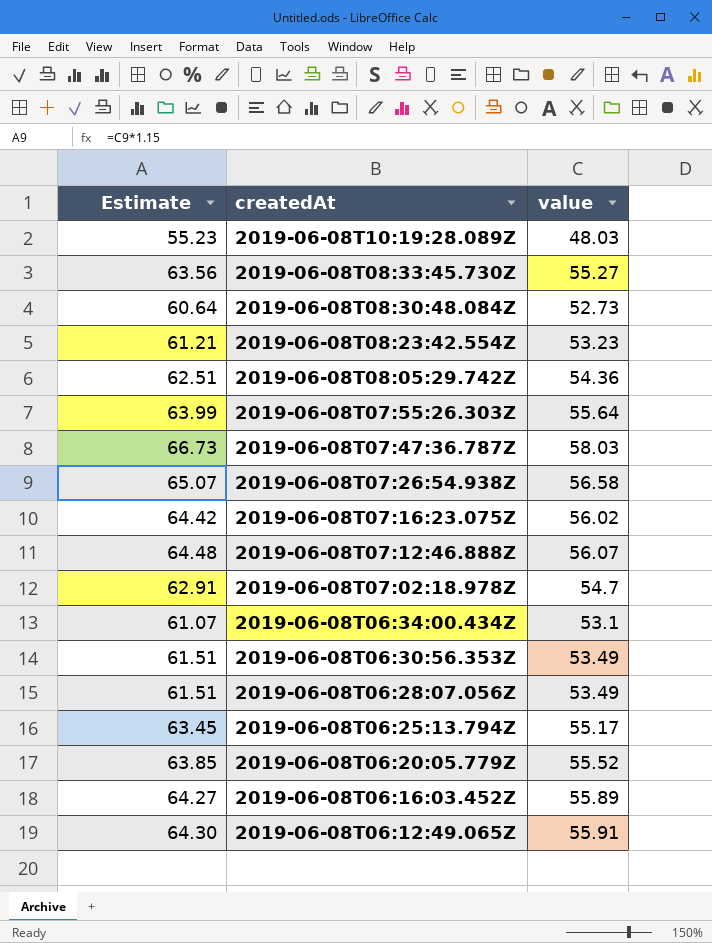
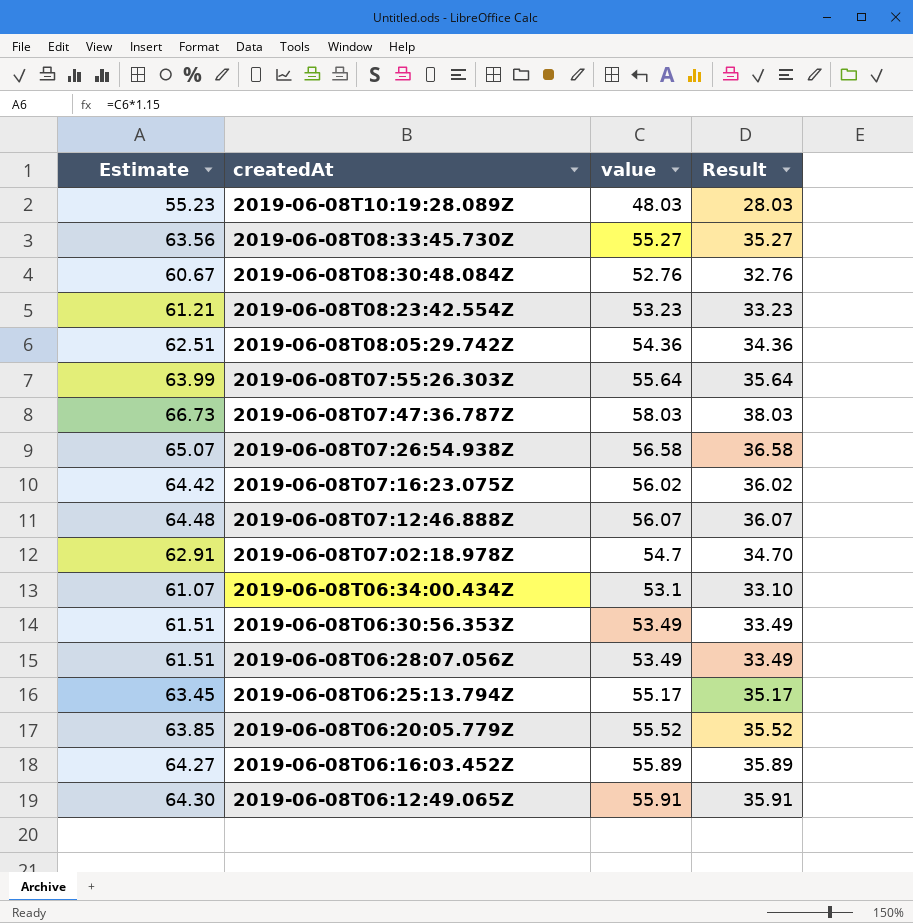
column Result | formula: none -> [value] - 20
2019-06-08T08:30:48.084Z | Estimate: 60.64 -> 60.67
2019-06-08T08:30:48.084Z | value: 52.73 -> 52.76

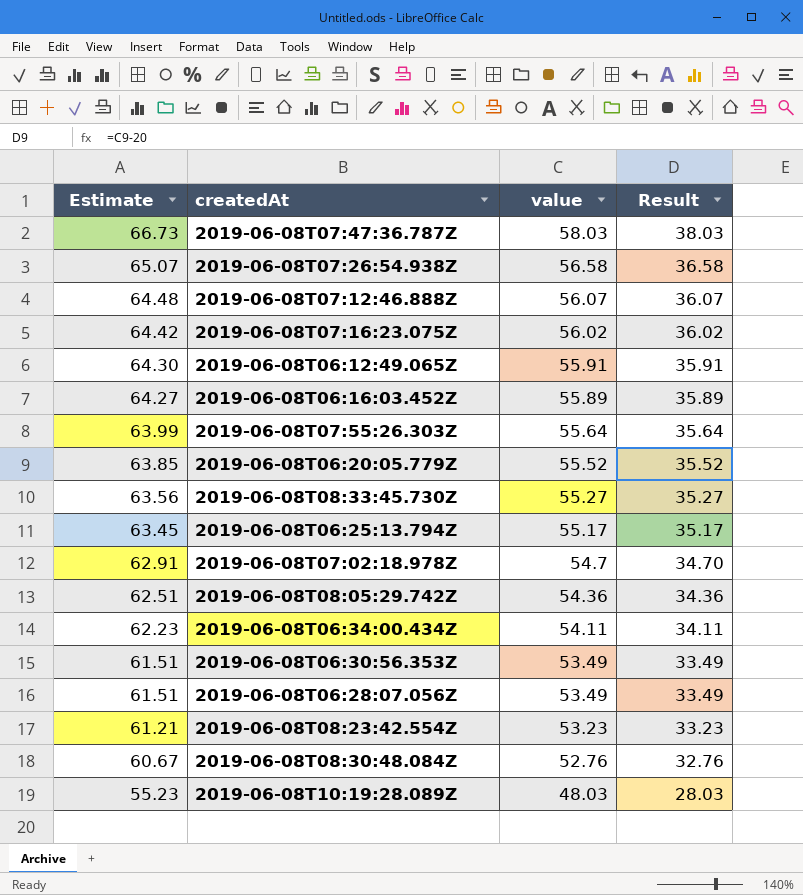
row order: createdAt descending -> Estimate descending
2019-06-08T06:34:00.434Z | Estimate: 61.07 -> 62.23
2019-06-08T06:34:00.434Z | value: 53.1 -> 54.11
2019-06-08T06:34:00.434Z | Result: 33.10 -> 34.11

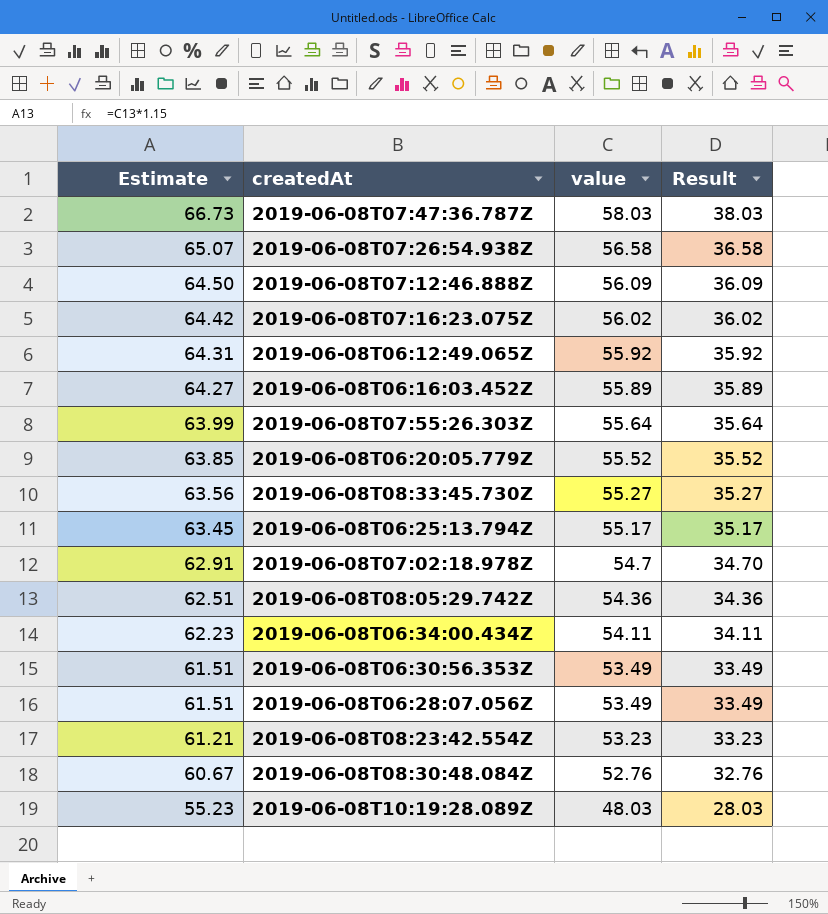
2019-06-08T07:12:46.888Z | Estimate: 64.48 -> 64.50
2019-06-08T07:12:46.888Z | value: 56.07 -> 56.09
2019-06-08T07:12:46.888Z | Result: 36.07 -> 36.09
2019-06-08T06:12:49.065Z | Estimate: 64.30 -> 64.31
2019-06-08T06:12:49.065Z | value: 55.91 -> 55.92
2019-06-08T06:12:49.065Z | Result: 35.91 -> 35.92

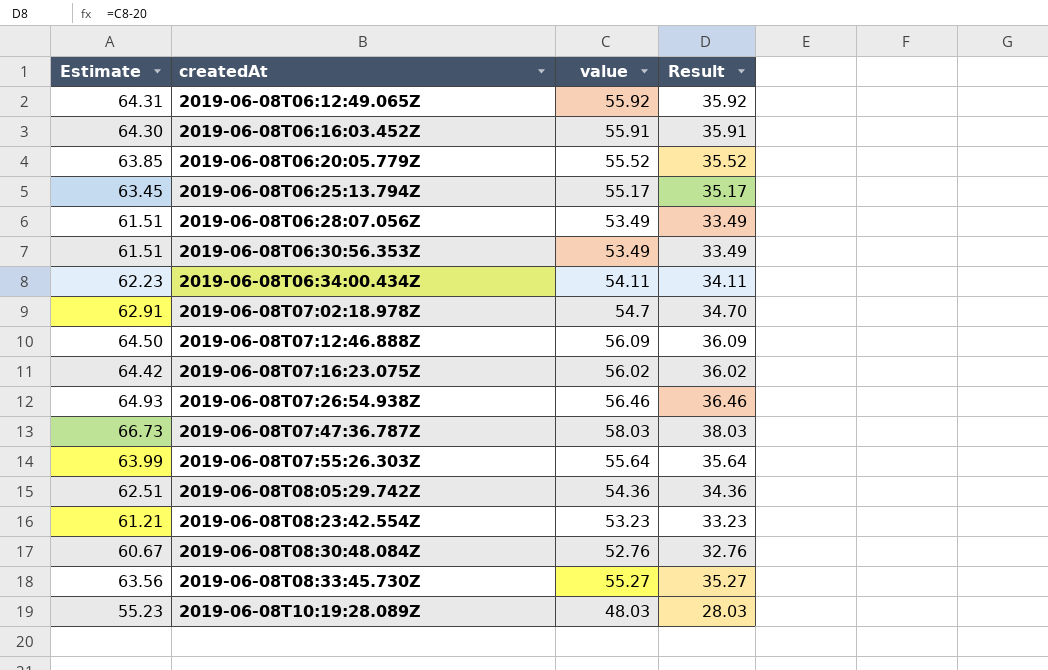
row order: Estimate descending -> createdAt ascending
2019-06-08T06:16:03.452Z | Estimate: 64.27 -> 64.30
2019-06-08T06:16:03.452Z | value: 55.89 -> 55.91
2019-06-08T06:16:03.452Z | Result: 35.89 -> 35.91
2019-06-08T07:26:54.938Z | Estimate: 65.07 -> 64.93
2019-06-08T07:26:54.938Z | value: 56.58 -> 56.46
2019-06-08T07:26:54.938Z | Result: 36.58 -> 36.46

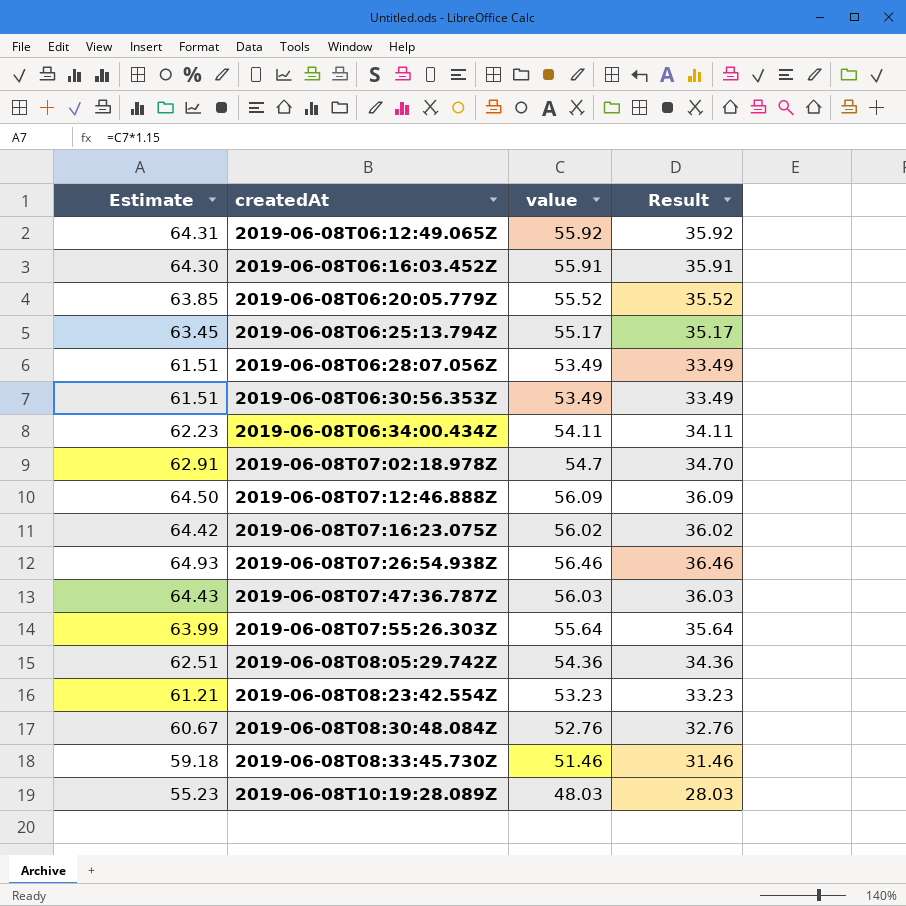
2019-06-08T07:47:36.787Z | Estimate: 66.73 -> 64.43
2019-06-08T07:47:36.787Z | value: 58.03 -> 56.03
2019-06-08T07:47:36.787Z | Result: 38.03 -> 36.03
2019-06-08T08:33:45.730Z | Estimate: 63.56 -> 59.18
2019-06-08T08:33:45.730Z | value: 55.27 -> 51.46
2019-06-08T08:33:45.730Z | Result: 35.27 -> 31.46

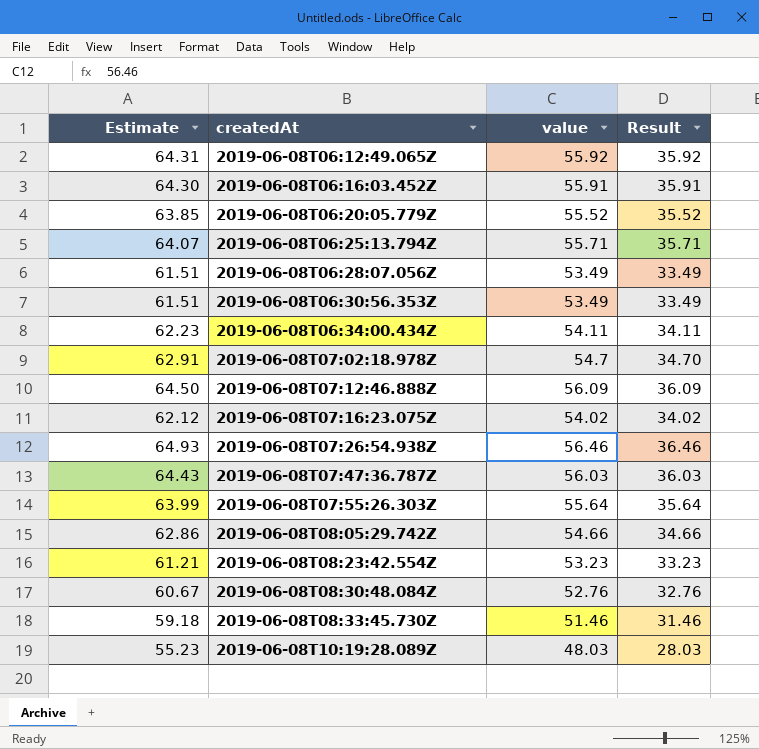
2019-06-08T06:25:13.794Z | Estimate: 63.45 -> 64.07
2019-06-08T06:25:13.794Z | value: 55.17 -> 55.71
2019-06-08T06:25:13.794Z | Result: 35.17 -> 35.71
2019-06-08T07:16:23.075Z | Estimate: 64.42 -> 62.12
2019-06-08T07:16:23.075Z | value: 56.02 -> 54.02
2019-06-08T07:16:23.075Z | Result: 36.02 -> 34.02
2019-06-08T08:05:29.742Z | Estimate: 62.51 -> 62.86
2019-06-08T08:05:29.742Z | value: 54.36 -> 54.66
2019-06-08T08:05:29.742Z | Result: 34.36 -> 34.66

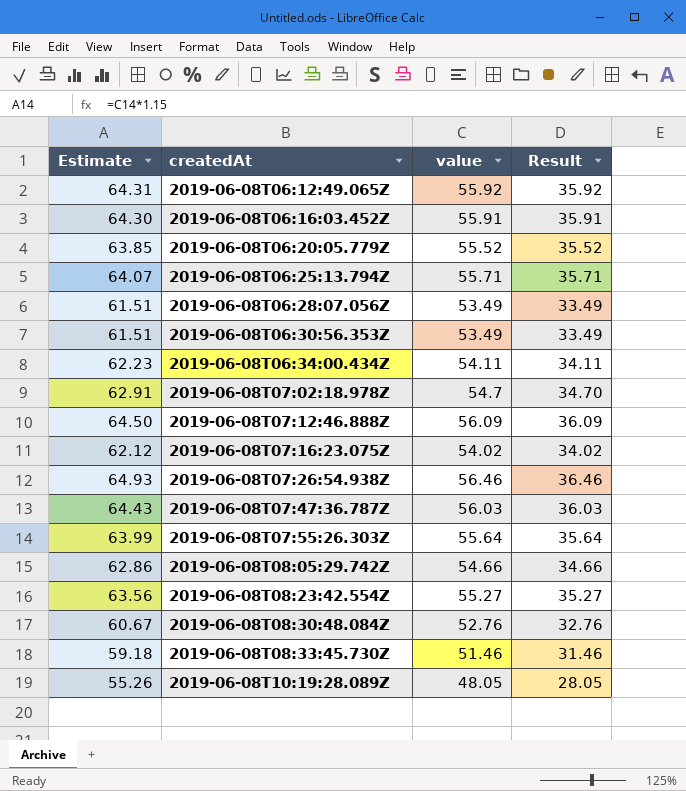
2019-06-08T08:23:42.554Z | Estimate: 61.21 -> 63.56
2019-06-08T08:23:42.554Z | value: 53.23 -> 55.27
2019-06-08T08:23:42.554Z | Result: 33.23 -> 35.27
2019-06-08T10:19:28.089Z | Estimate: 55.23 -> 55.26
2019-06-08T10:19:28.089Z | value: 48.03 -> 48.05
2019-06-08T10:19:28.089Z | Result: 28.03 -> 28.05

